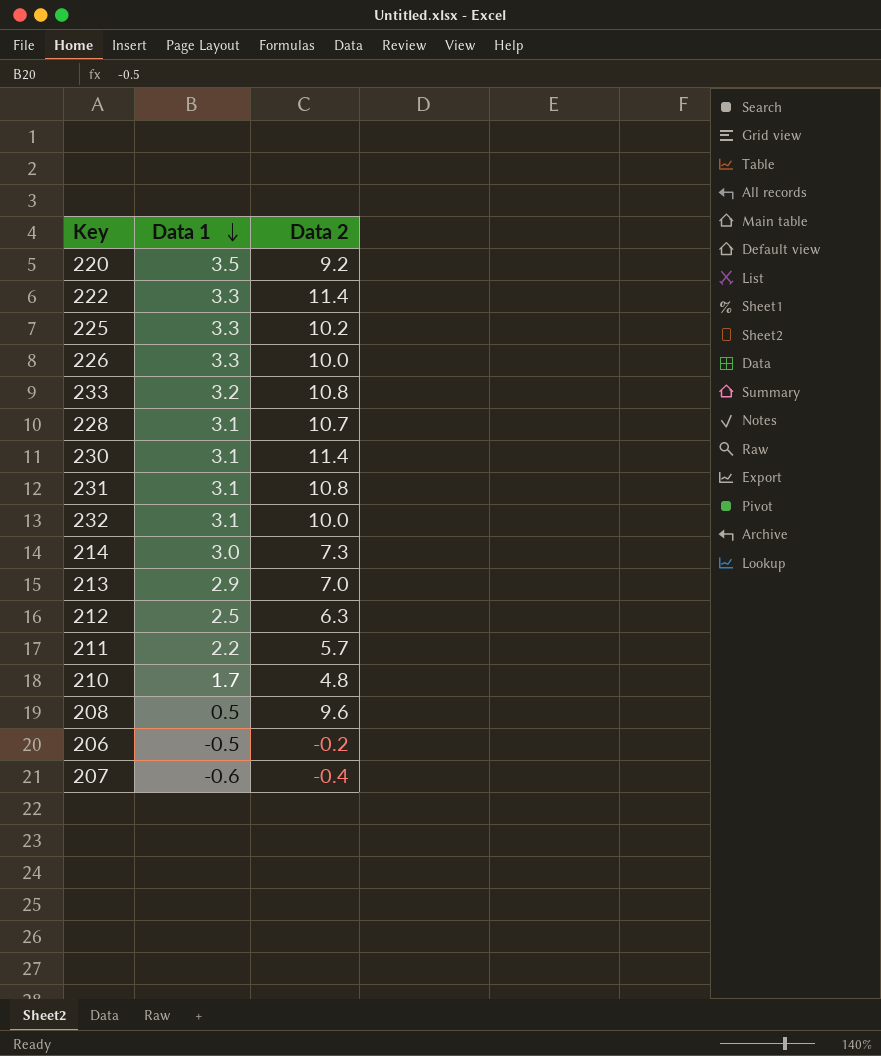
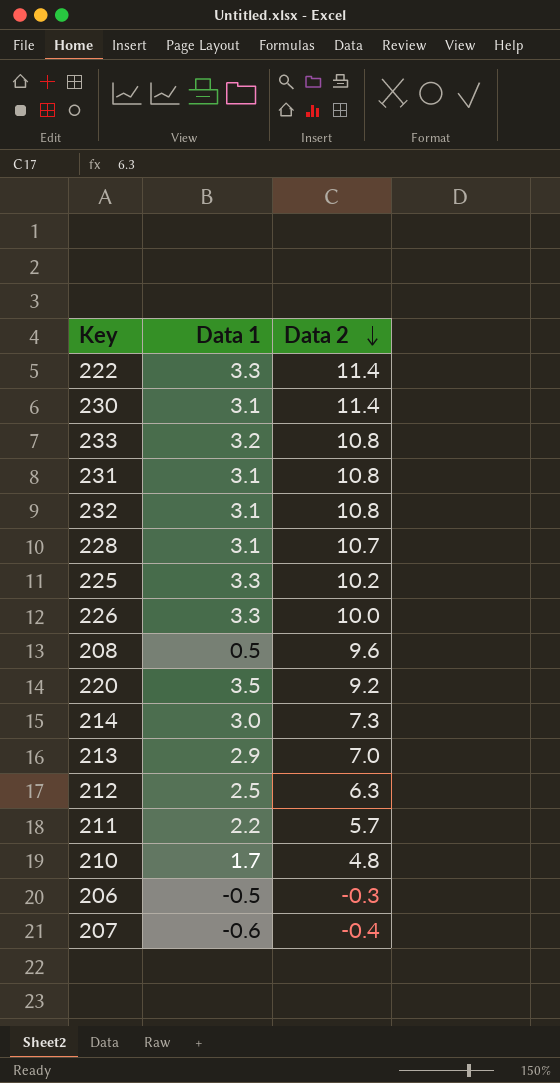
row order: Data 1 descending -> Data 2 descending
232 | Data 2: 10.0 -> 10.8
206 | Data 2: -0.2 -> -0.3

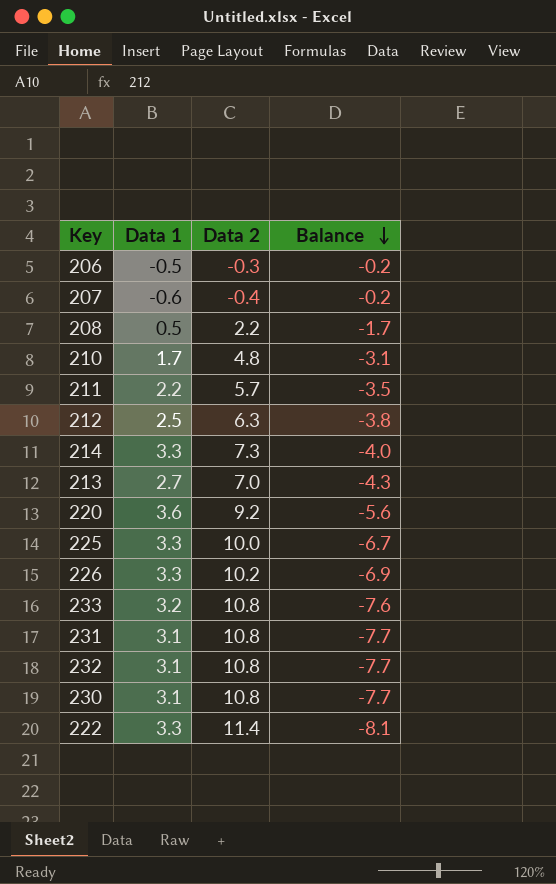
row order: Data 2 descending -> Balance descending
column Balance | formula: none -> [Data 1] - [Data 2]
row 228: 3.1 | 10.7 -> none
208 | Data 2: 9.6 -> 2.2
214 | Data 1: 3.0 -> 3.3
213 | Data 1: 2.9 -> 2.7
220 | Data 1: 3.5 -> 3.6
225 | Data 2: 10.2 -> 10.0
226 | Data 2: 10.0 -> 10.2
230 | Data 2: 11.4 -> 10.8

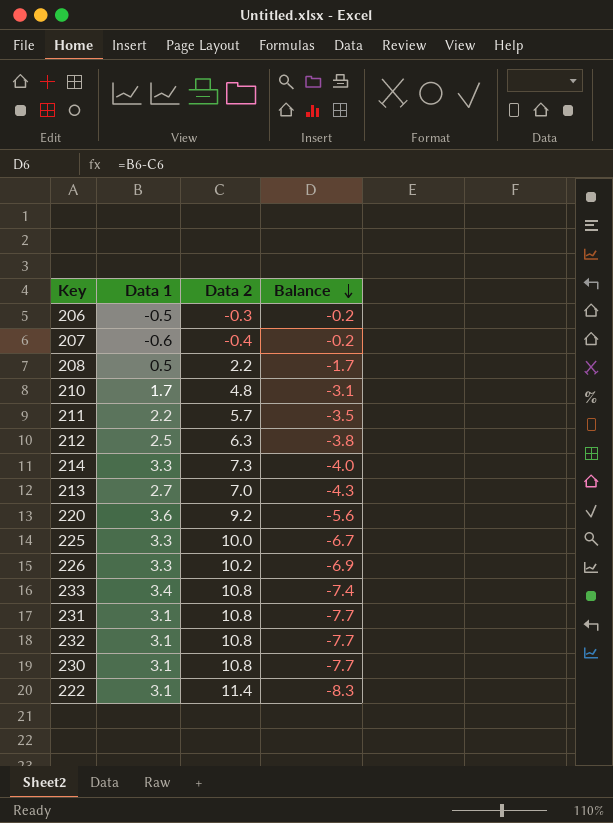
233 | Data 1: 3.2 -> 3.4
233 | Balance: -7.6 -> -7.4
222 | Data 1: 3.3 -> 3.1
222 | Balance: -8.1 -> -8.3

